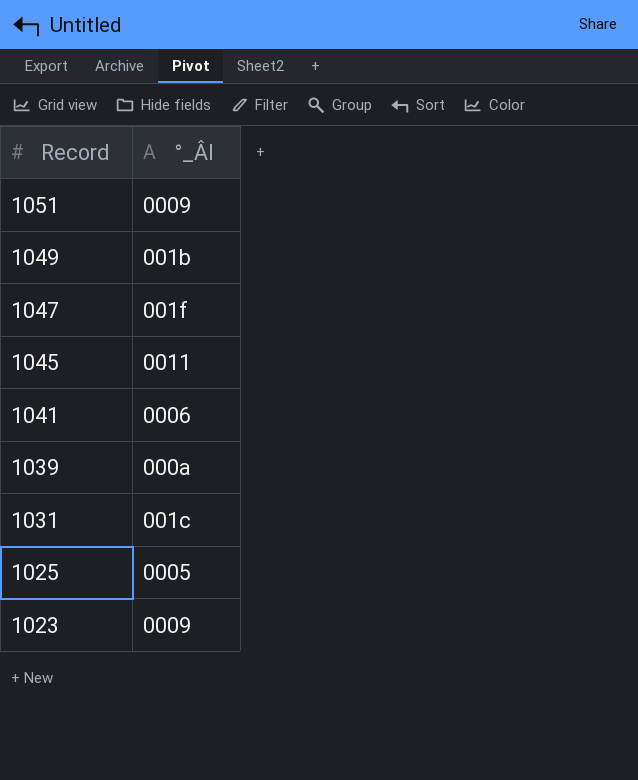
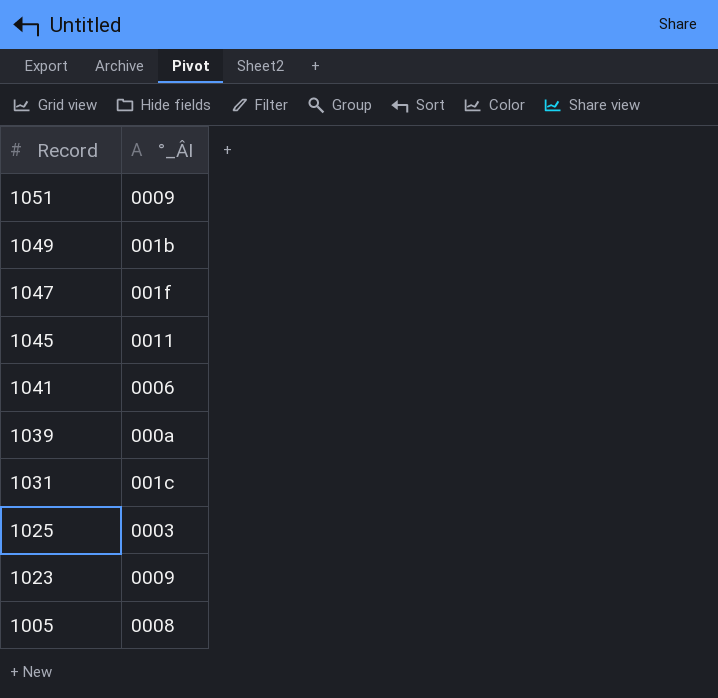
1025 | °_ÂI: 0005 -> 0003
row 1005: none -> 0008

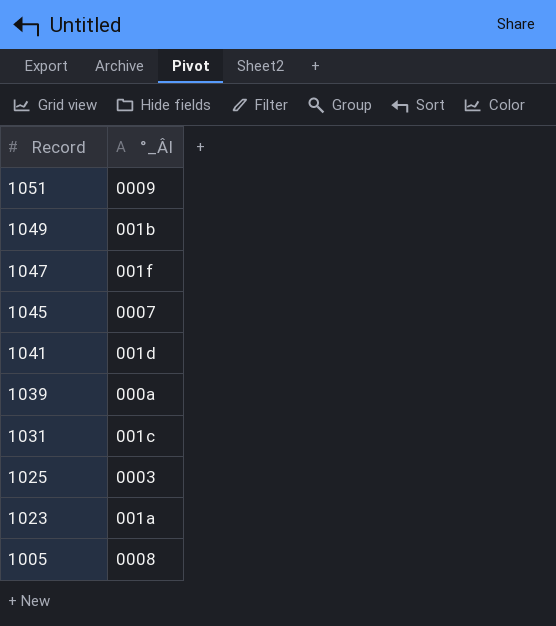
1045 | °_ÂI: 0011 -> 0007
1041 | °_ÂI: 0006 -> 001d
1023 | °_ÂI: 0009 -> 001a

